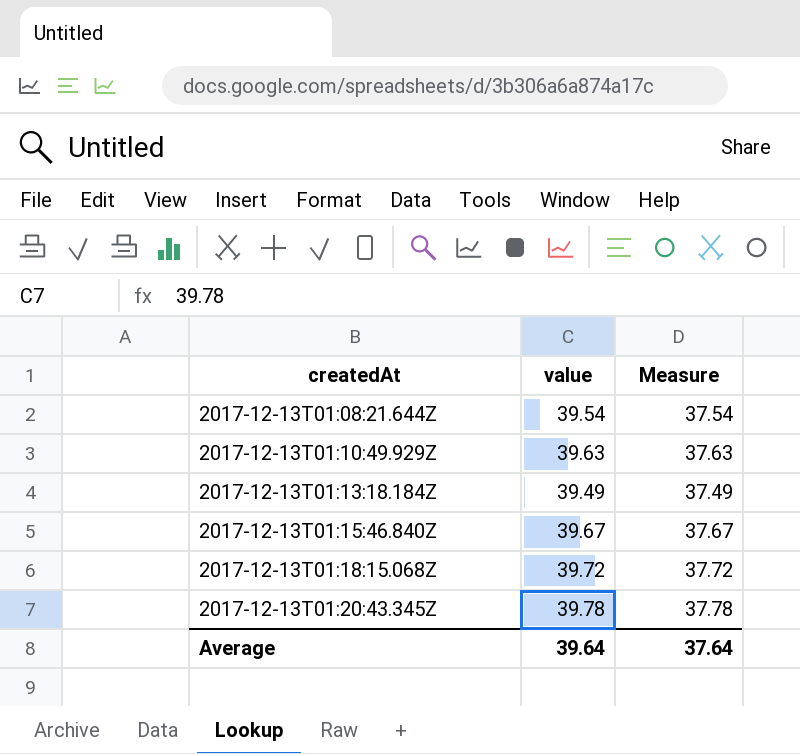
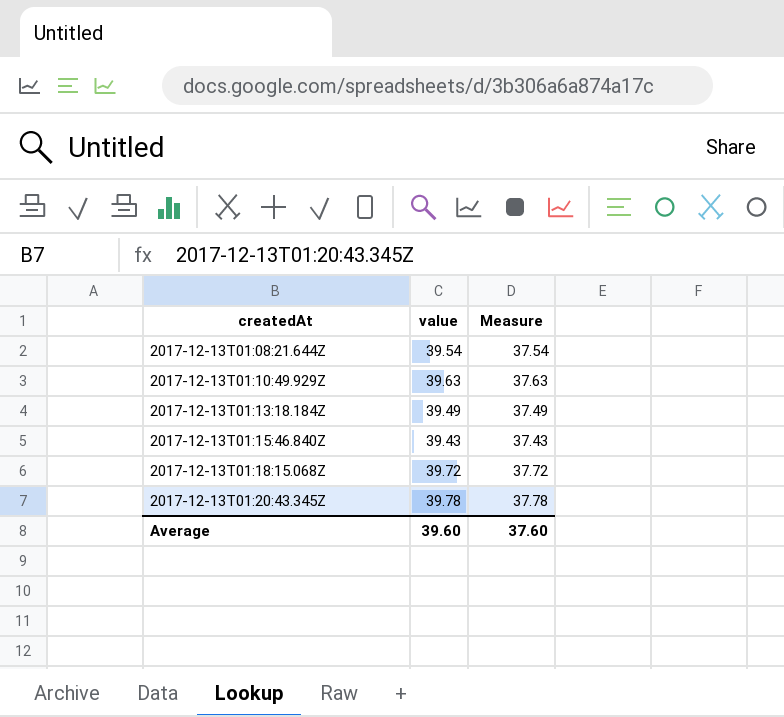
2017-12-13T01:15:46.840Z | value: 39.67 -> 39.43
2017-12-13T01:15:46.840Z | Measure: 37.67 -> 37.43
Average | value: 39.64 -> 39.60
Average | Measure: 37.64 -> 37.60

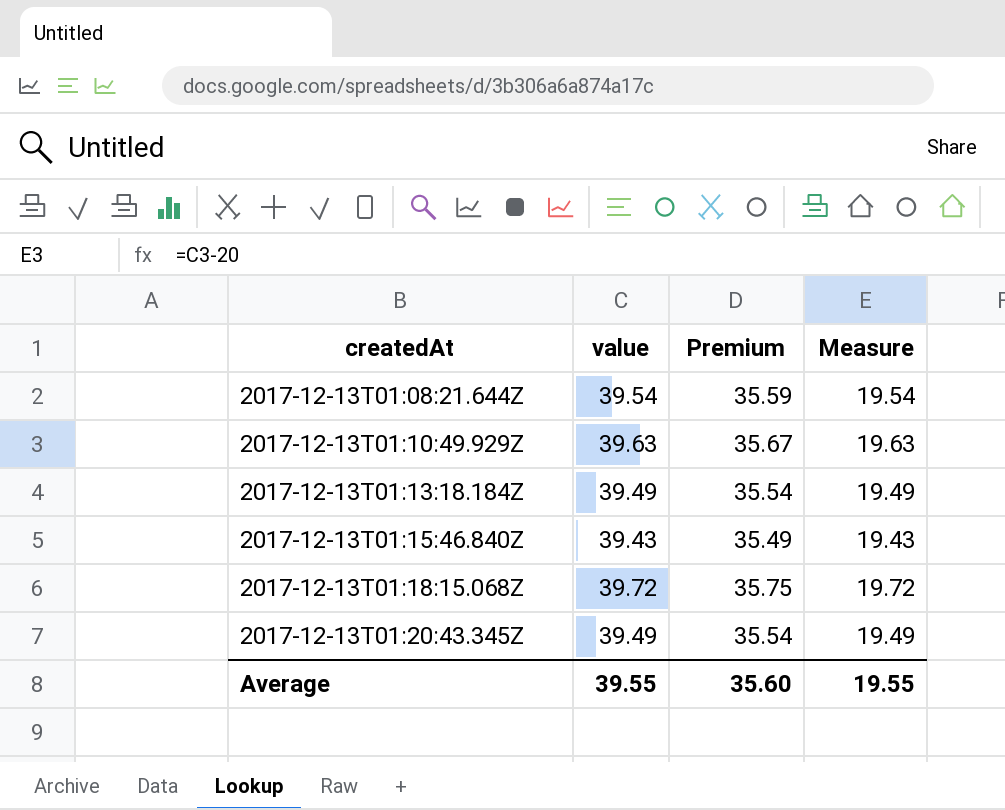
column Premium | formula: none -> [value] * 0.9
column Measure | formula: [value] - 2 -> [value] - 20
2017-12-13T01:20:43.345Z | value: 39.78 -> 39.49
Average | value: 39.60 -> 39.55
Average | Measure: 37.60 -> 19.55

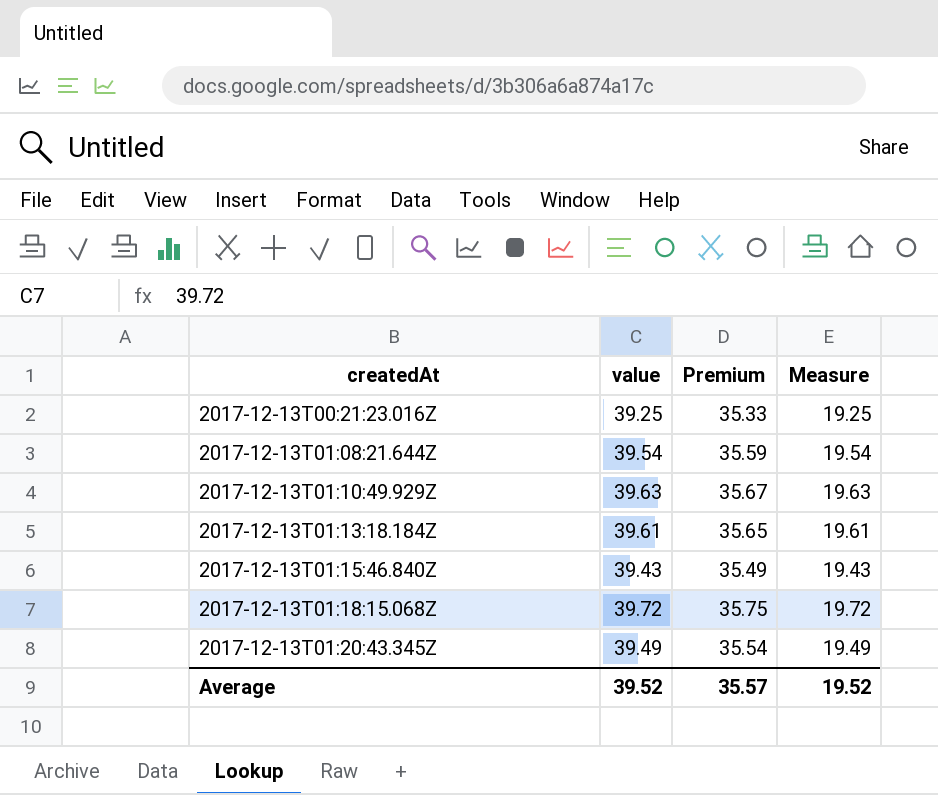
row 2017-12-13T00:21:23.016Z: none -> 39.25 | 35.33 | 19.25
2017-12-13T01:13:18.184Z | value: 39.49 -> 39.61
2017-12-13T01:13:18.184Z | Premium: 35.54 -> 35.65
2017-12-13T01:13:18.184Z | Measure: 19.49 -> 19.61
Average | value: 39.55 -> 39.52
Average | Premium: 35.60 -> 35.57
Average | Measure: 19.55 -> 19.52

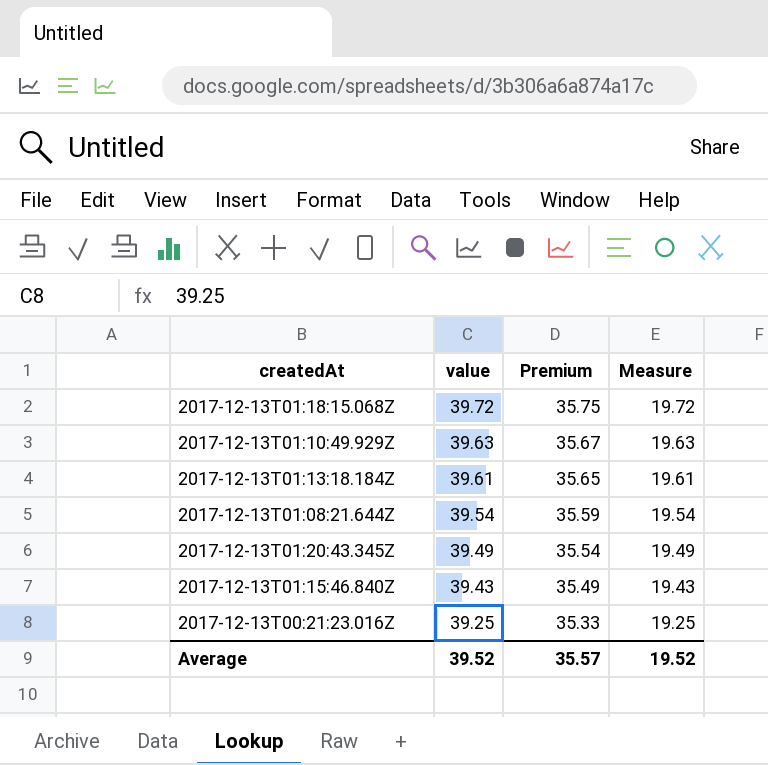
row order: createdAt ascending -> value descending

